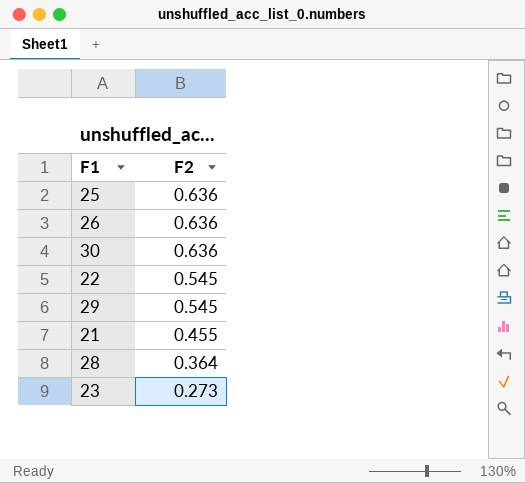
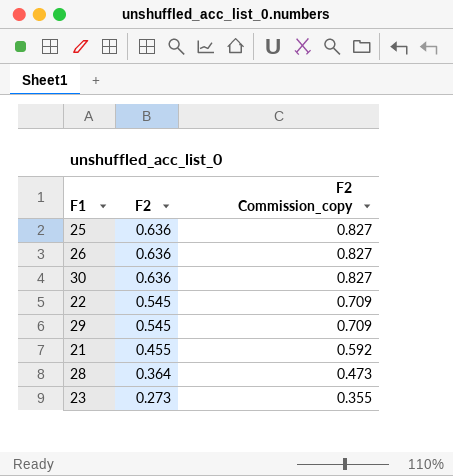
column F2 Commission_copy | formula: none -> [F2] * 1.3

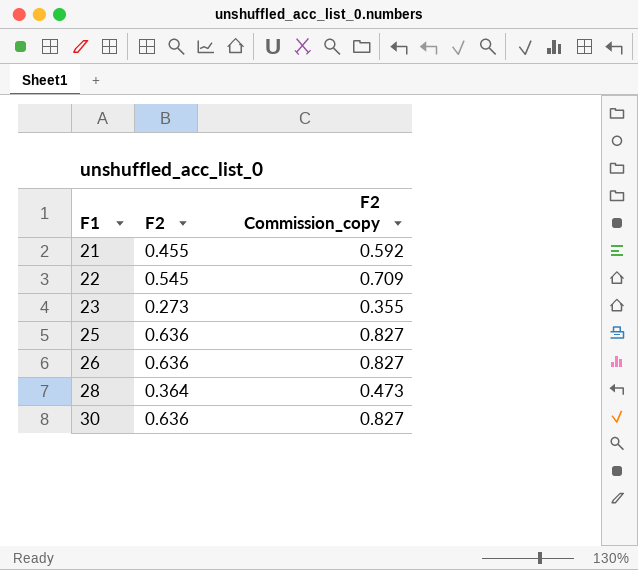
row order: F2 descending -> F1 ascending
row 29: 0.545 | 0.709 -> none

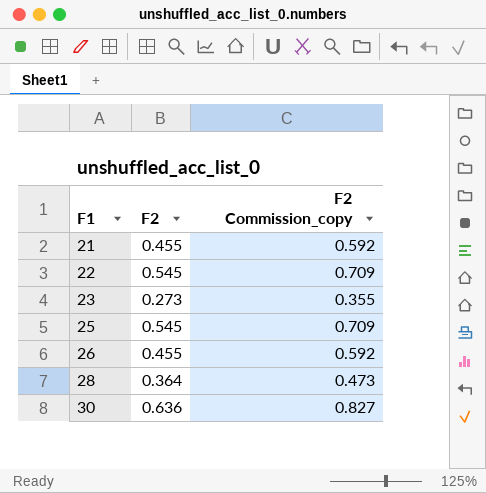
25 | F2: 0.636 -> 0.545
25 | F2 Commission_copy: 0.827 -> 0.709
26 | F2: 0.636 -> 0.455
26 | F2 Commission_copy: 0.827 -> 0.592

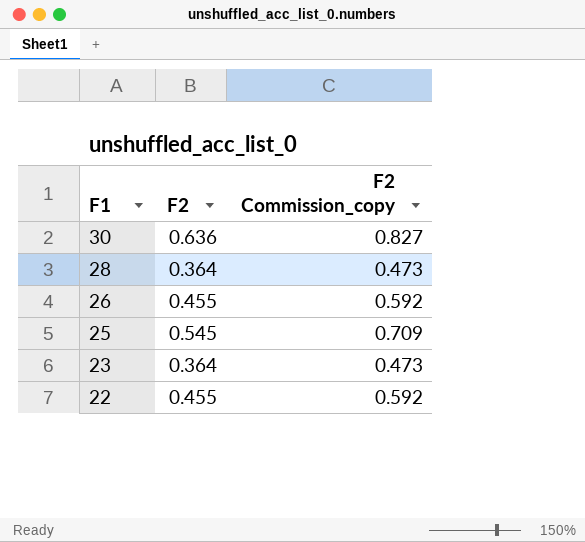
row order: F1 ascending -> F1 descending
row 21: 0.455 | 0.592 -> none
23 | F2: 0.273 -> 0.364
23 | F2 Commission_copy: 0.355 -> 0.473
22 | F2: 0.545 -> 0.455
22 | F2 Commission_copy: 0.709 -> 0.592

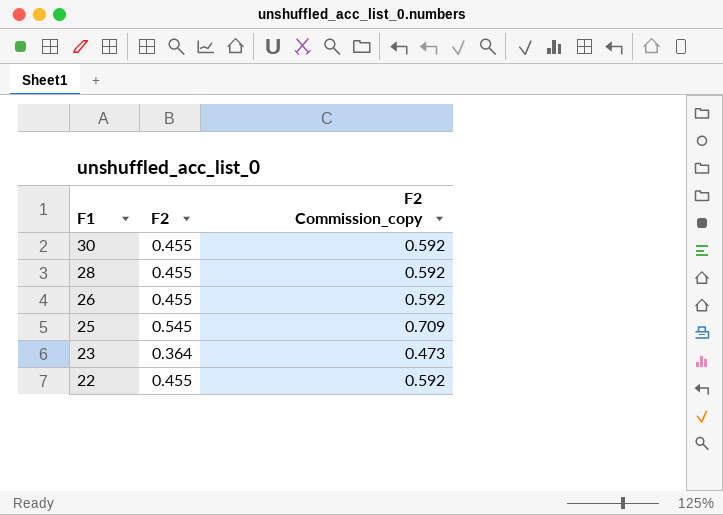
30 | F2: 0.636 -> 0.455
30 | F2 Commission_copy: 0.827 -> 0.592
28 | F2: 0.364 -> 0.455
28 | F2 Commission_copy: 0.473 -> 0.592

